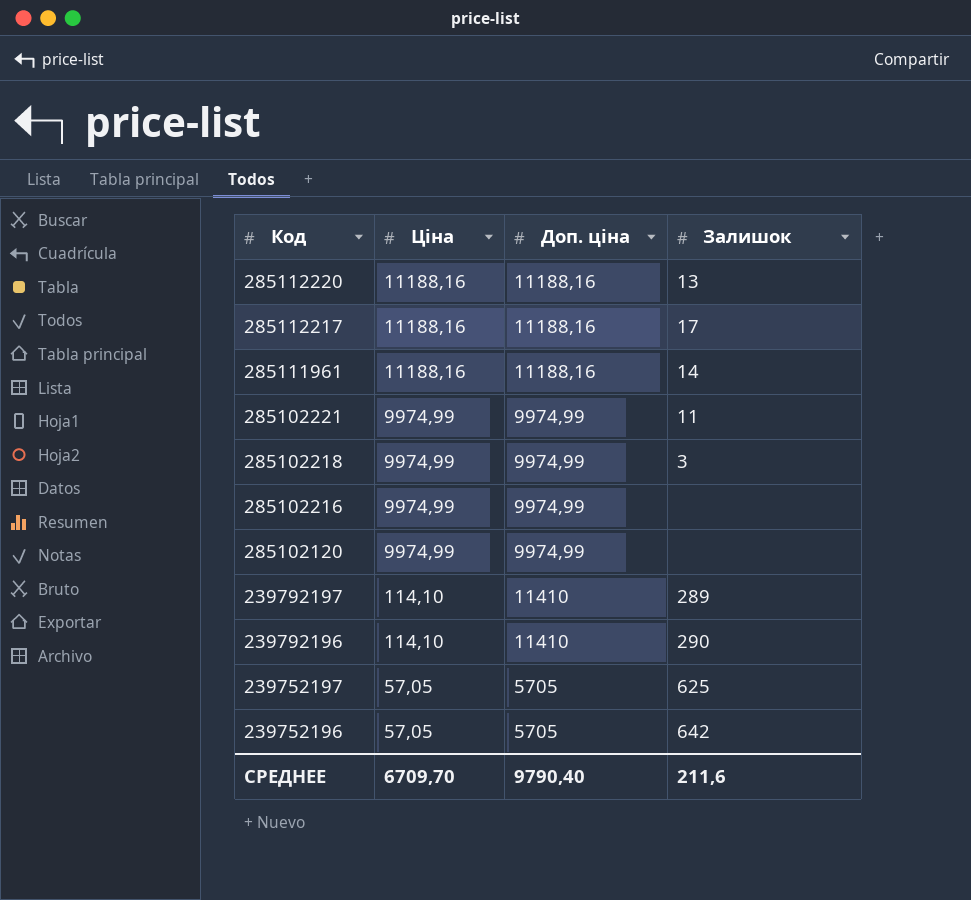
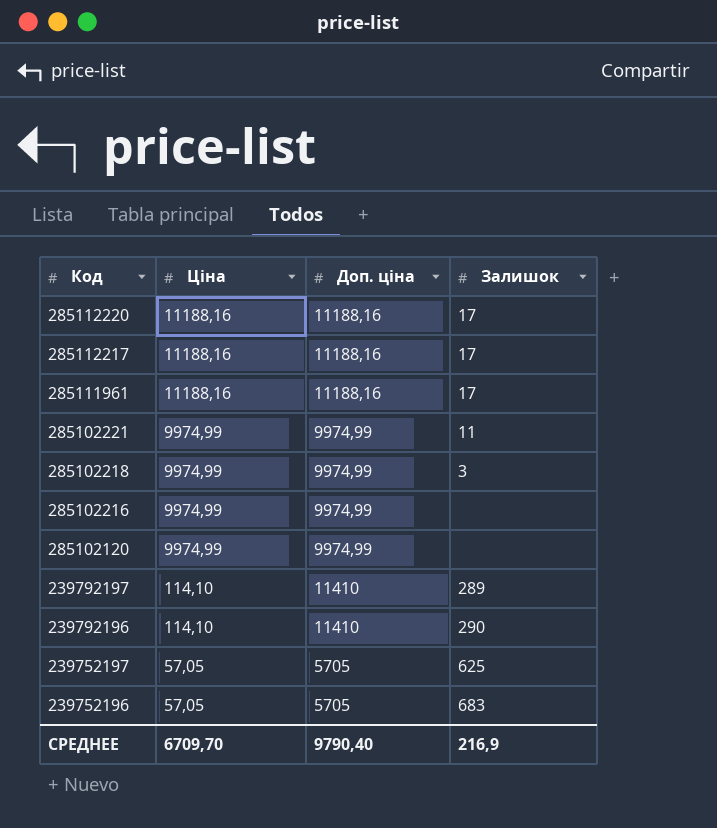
285112220 | Залишок: 13 -> 17
285111961 | Залишок: 14 -> 17
239752196 | Залишок: 642 -> 683
СРЕДНЕЕ | Залишок: 211,6 -> 216,9

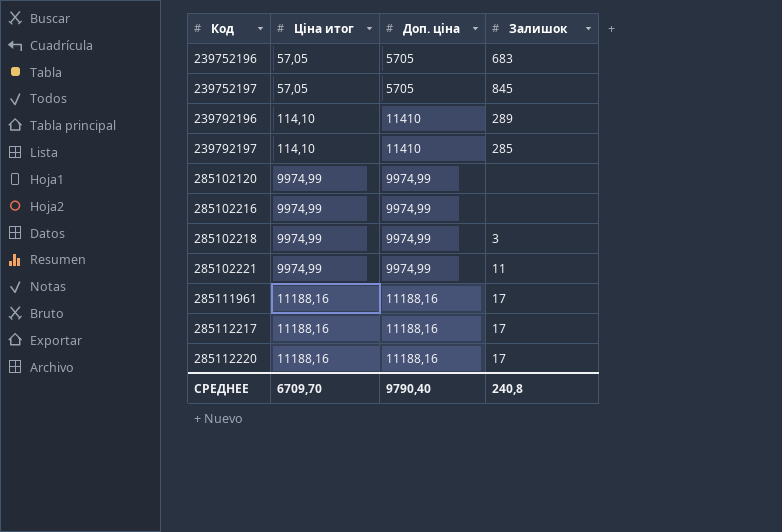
row order: Код descending -> Код ascending
column name: Ціна -> Ціна итог
239752197 | Залишок: 625 -> 845
239792196 | Залишок: 290 -> 289
239792197 | Залишок: 289 -> 285
СРЕДНЕЕ | Залишок: 216,9 -> 240,8

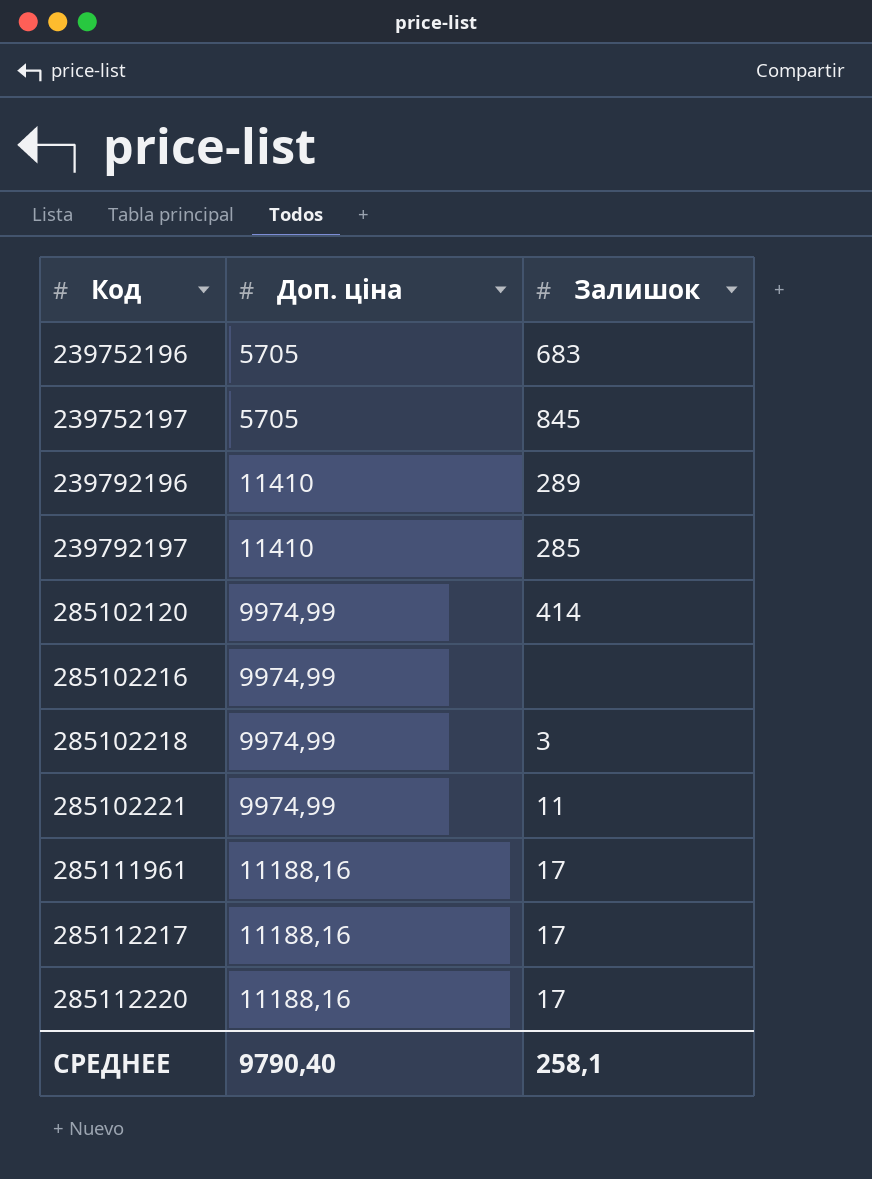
column Ціна итог | position: 2 -> none
285102120 | Залишок: none -> 414
СРЕДНЕЕ | Залишок: 240,8 -> 258,1

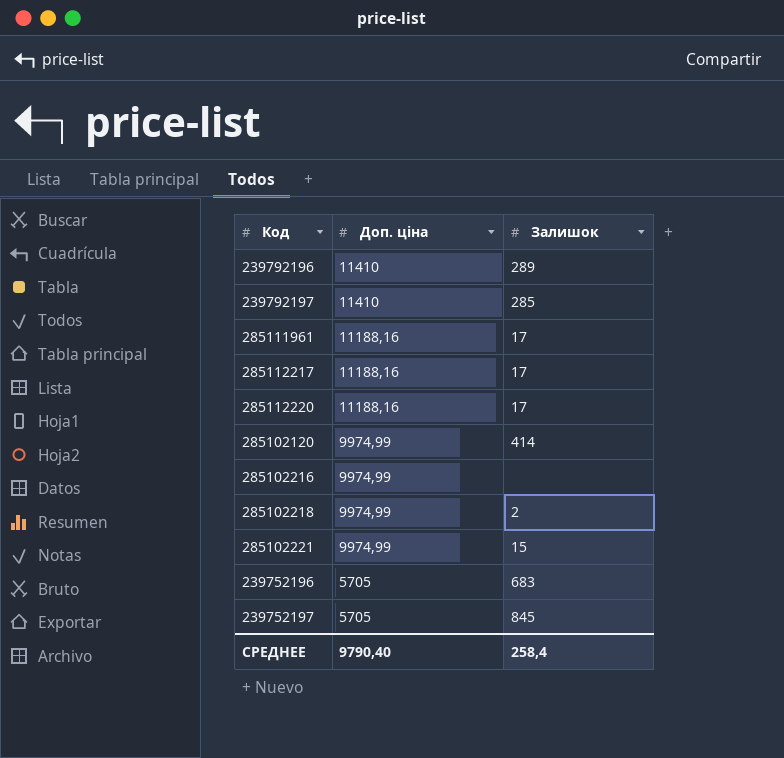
row order: Код ascending -> Доп. ціна descending
285102218 | Залишок: 3 -> 2
285102221 | Залишок: 11 -> 15
СРЕДНЕЕ | Залишок: 258,1 -> 258,4

